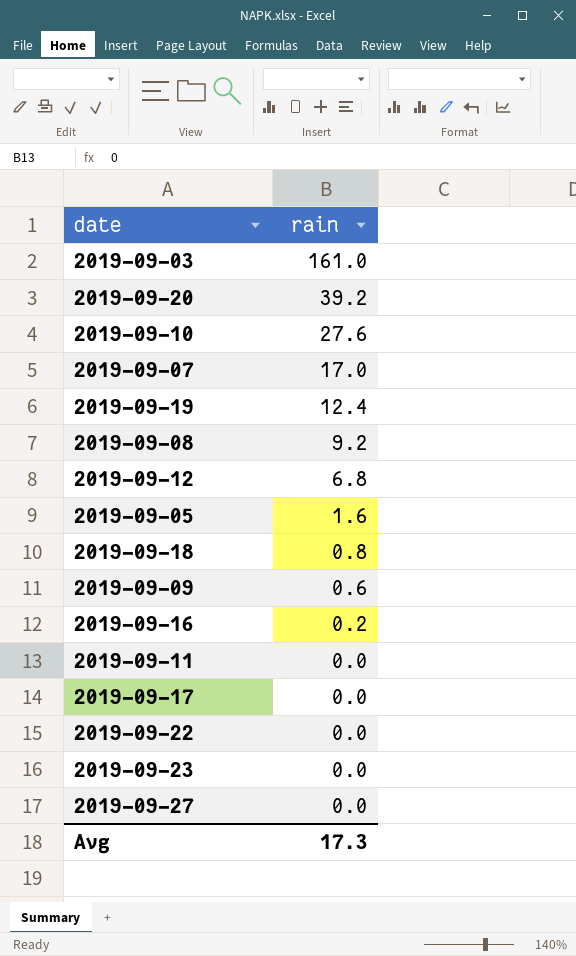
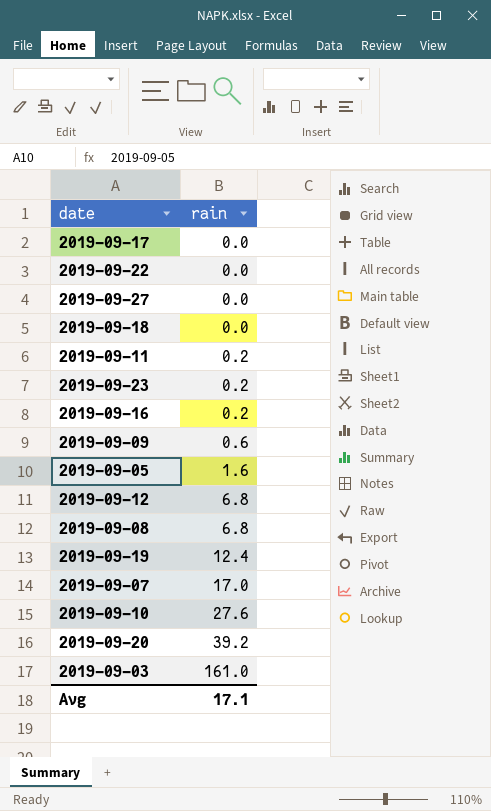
row order: rain descending -> rain ascending
2019-09-18 | rain: 0.8 -> 0.0
2019-09-11 | rain: 0.0 -> 0.2
2019-09-23 | rain: 0.0 -> 0.2
2019-09-08 | rain: 9.2 -> 6.8
Avg | rain: 17.3 -> 17.1

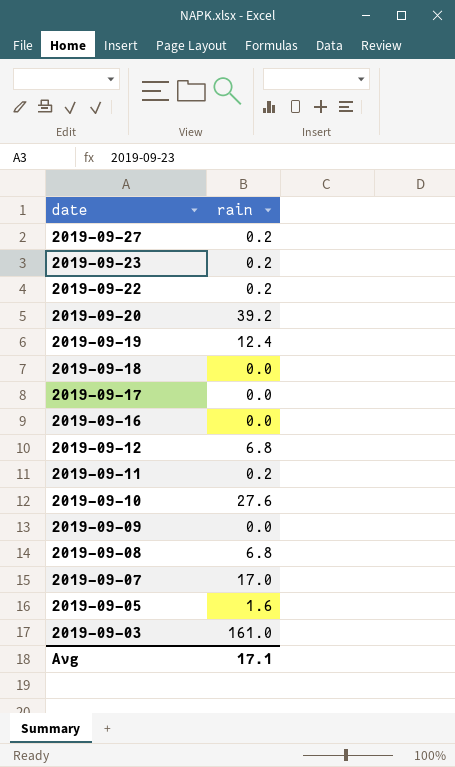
row order: rain ascending -> date descending
2019-09-27 | rain: 0.0 -> 0.2
2019-09-22 | rain: 0.0 -> 0.2
2019-09-16 | rain: 0.2 -> 0.0
2019-09-09 | rain: 0.6 -> 0.0

